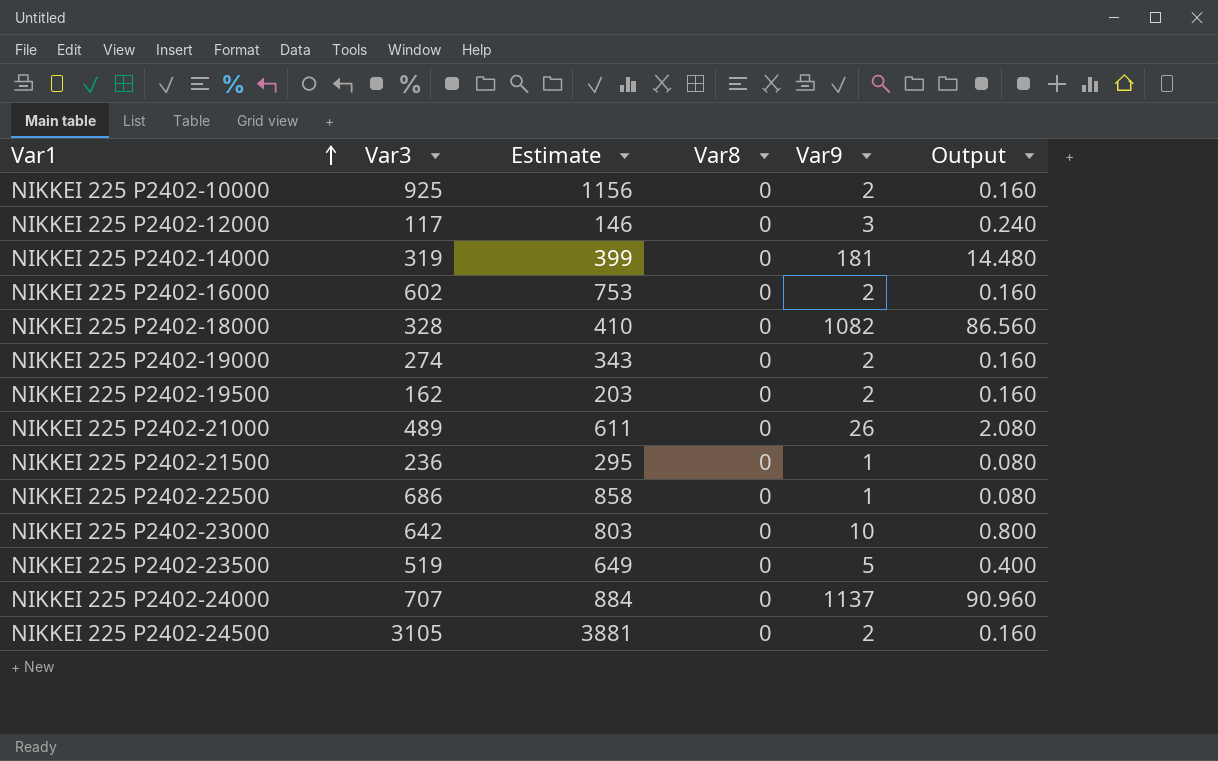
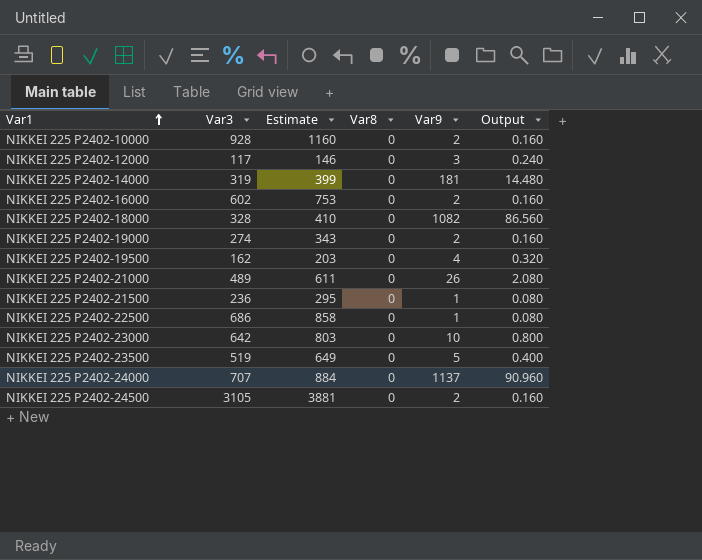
NIKKEI 225 P2402-10000 | Var3: 925 -> 928
NIKKEI 225 P2402-10000 | Estimate: 1156 -> 1160
NIKKEI 225 P2402-19500 | Var9: 2 -> 4
NIKKEI 225 P2402-19500 | Output: 0.160 -> 0.320

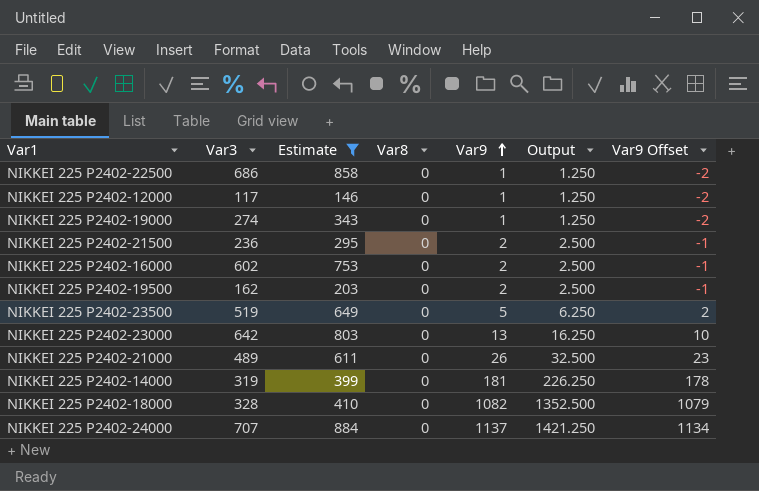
filter: none -> Estimate <= 884
row order: Var1 ascending -> Var9 ascending
column Output | formula: [Var9] * 0.08 -> [Var9] * 1.25
column Var9 Offset | formula: none -> [Var9] - 3
NIKKEI 225 P2402-12000 | Var9: 3 -> 1
NIKKEI 225 P2402-19000 | Var9: 2 -> 1
NIKKEI 225 P2402-21500 | Var9: 1 -> 2
NIKKEI 225 P2402-19500 | Var9: 4 -> 2
NIKKEI 225 P2402-23000 | Var9: 10 -> 13

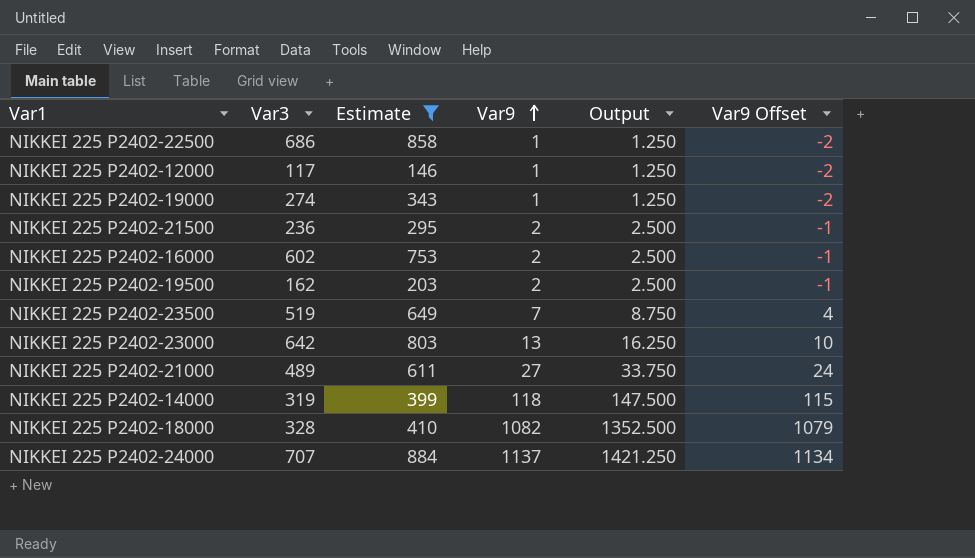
column Var8 | position: 4 -> none
NIKKEI 225 P2402-23500 | Var9: 5 -> 7
NIKKEI 225 P2402-23500 | Output: 6.250 -> 8.750
NIKKEI 225 P2402-23500 | Var9 Offset: 2 -> 4
NIKKEI 225 P2402-21000 | Var9: 26 -> 27
NIKKEI 225 P2402-21000 | Output: 32.500 -> 33.750
NIKKEI 225 P2402-21000 | Var9 Offset: 23 -> 24
NIKKEI 225 P2402-14000 | Var9: 181 -> 118
NIKKEI 225 P2402-14000 | Output: 226.250 -> 147.500
NIKKEI 225 P2402-14000 | Var9 Offset: 178 -> 115

